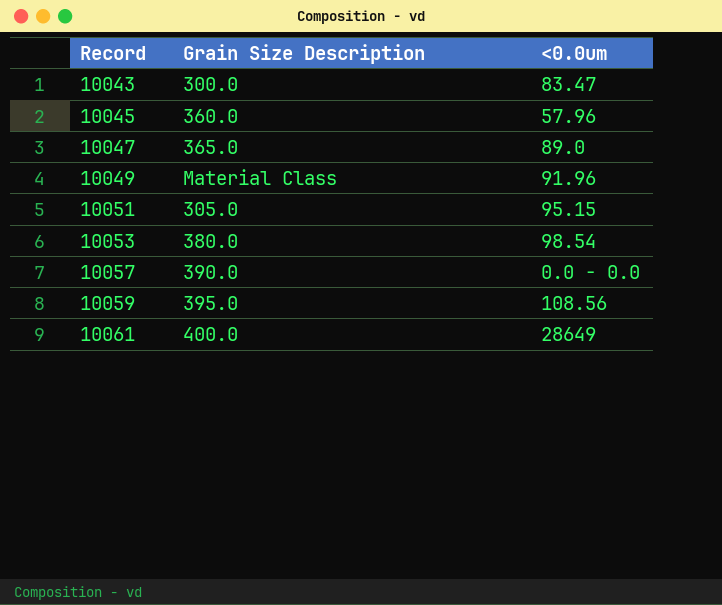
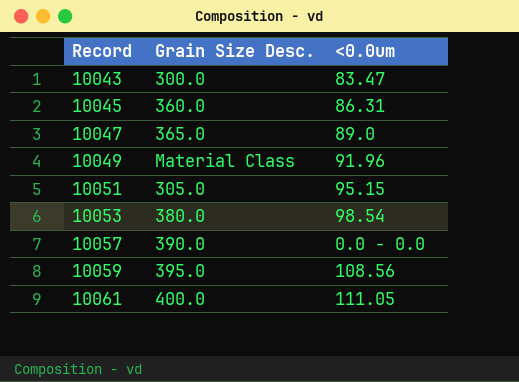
column name: Grain Size Description -> Grain Size Desc.
10045 | <0.0um: 57.96 -> 86.31
10061 | <0.0um: 28649 -> 111.05

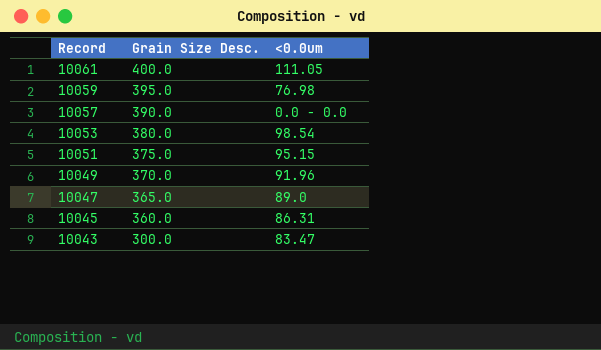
row order: Record ascending -> Record descending
10059 | <0.0um: 108.56 -> 76.98
10051 | Grain Size Desc.: 305.0 -> 375.0
10049 | Grain Size Desc.: Material Class -> 370.0

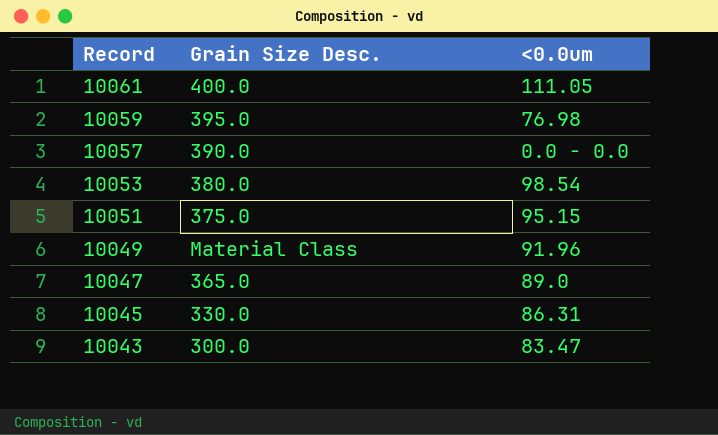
10049 | Grain Size Desc.: 370.0 -> Material Class
10045 | Grain Size Desc.: 360.0 -> 330.0

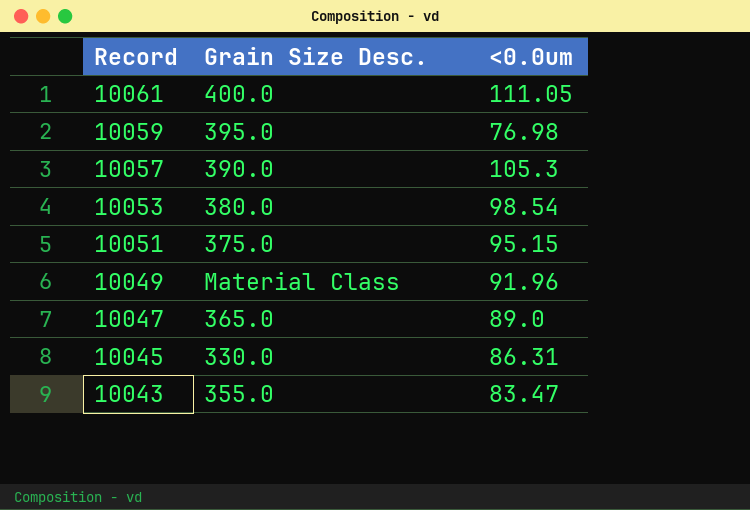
10057 | <0.0um: 0.0 - 0.0 -> 105.3
10043 | Grain Size Desc.: 300.0 -> 355.0

